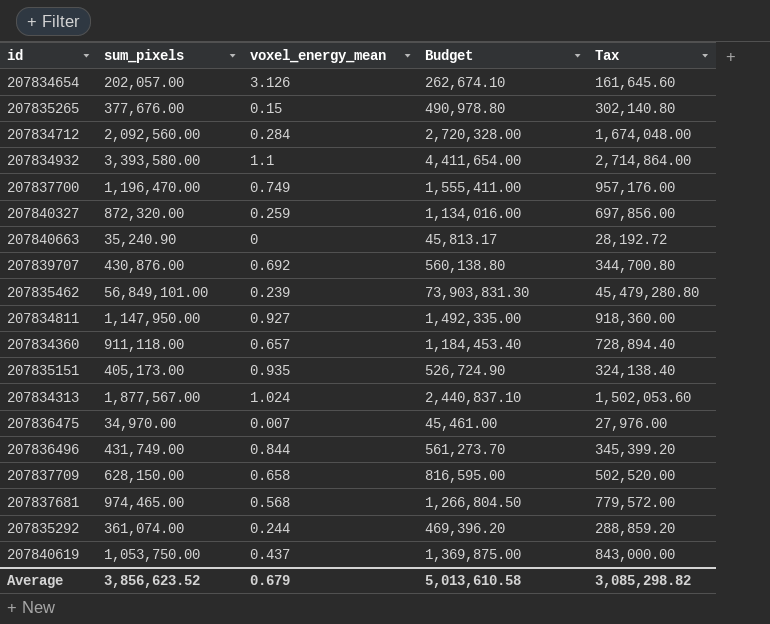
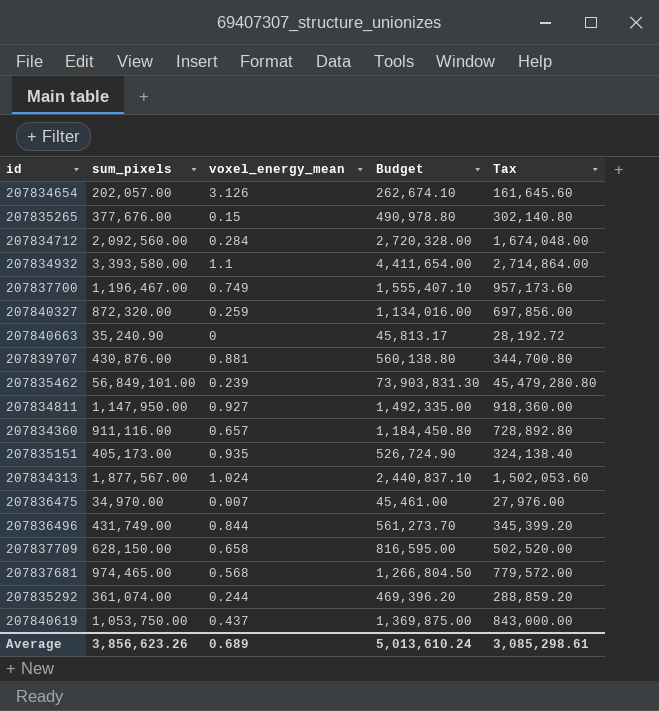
207837700 | sum_pixels: 1,196,470.00 -> 1,196,467.00
207837700 | Budget: 1,555,411.00 -> 1,555,407.10
207837700 | Tax: 957,176.00 -> 957,173.60
207839707 | voxel_energy_mean: 0.692 -> 0.881
207834360 | sum_pixels: 911,118.00 -> 911,116.00
207834360 | Budget: 1,184,453.40 -> 1,184,450.80
207834360 | Tax: 728,894.40 -> 728,892.80
Average | sum_pixels: 3,856,623.52 -> 3,856,623.26
Average | voxel_energy_mean: 0.679 -> 0.689
Average | Budget: 5,013,610.58 -> 5,013,610.24
Average | Tax: 3,085,298.82 -> 3,085,298.61

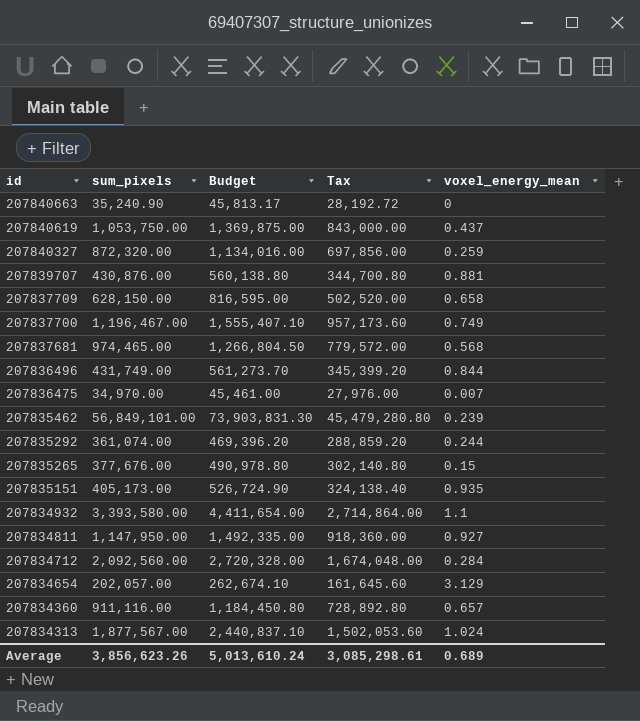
row order: none -> id descending
column voxel_energy_mean | position: 3 -> 5
207834654 | voxel_energy_mean: 3.126 -> 3.129

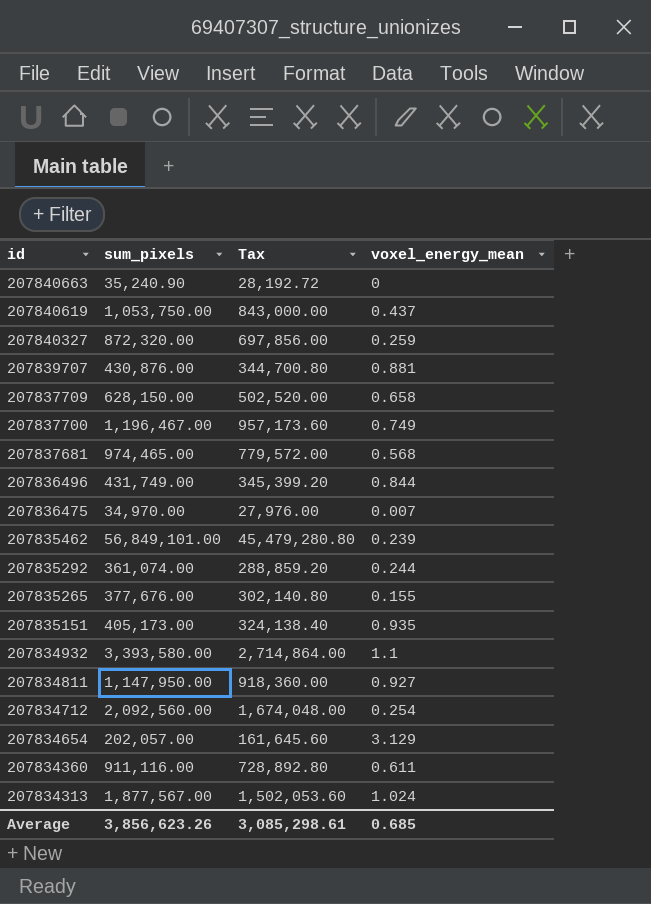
column Budget | formula: [sum_pixels] * 1.3 -> none
207835265 | voxel_energy_mean: 0.15 -> 0.155
207834712 | voxel_energy_mean: 0.284 -> 0.254
207834360 | voxel_energy_mean: 0.657 -> 0.611
Average | voxel_energy_mean: 0.689 -> 0.685

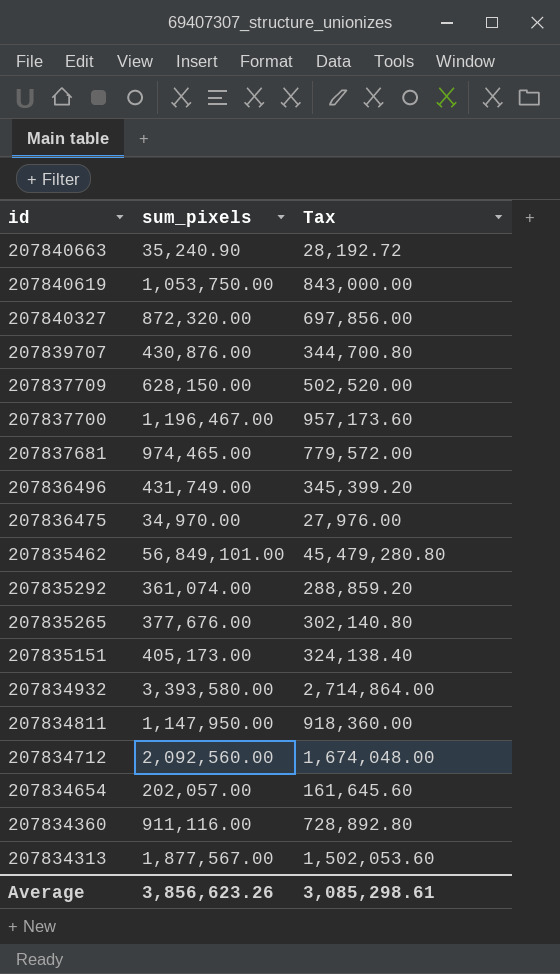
column voxel_energy_mean | position: 4 -> none

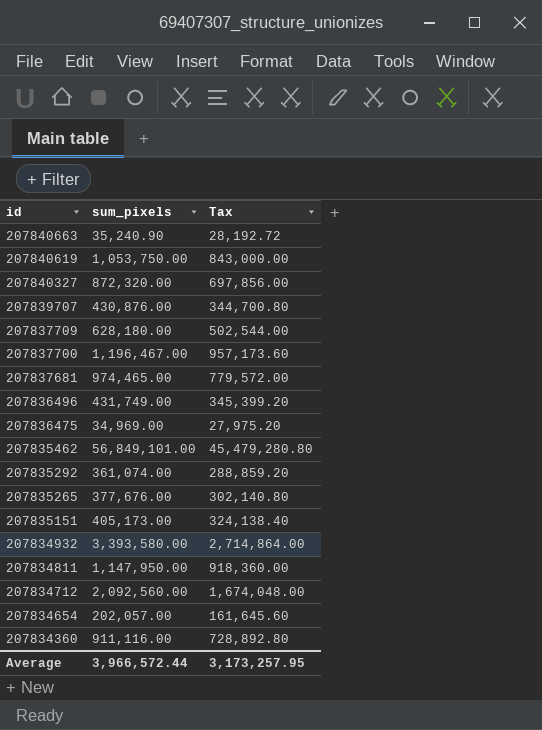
row 207834313: 1,877,567.00 | 1,502,053.60 -> none
207837709 | sum_pixels: 628,150.00 -> 628,180.00
207837709 | Tax: 502,520.00 -> 502,544.00
207836475 | sum_pixels: 34,970.00 -> 34,969.00
207836475 | Tax: 27,976.00 -> 27,975.20
Average | sum_pixels: 3,856,623.26 -> 3,966,572.44
Average | Tax: 3,085,298.61 -> 3,173,257.95

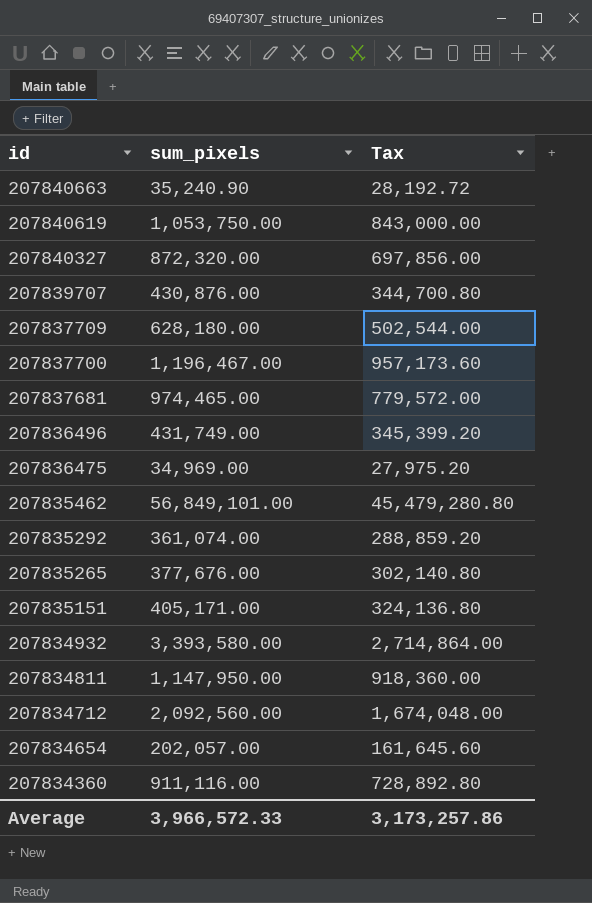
207835151 | sum_pixels: 405,173.00 -> 405,171.00
207835151 | Tax: 324,138.40 -> 324,136.80
Average | sum_pixels: 3,966,572.44 -> 3,966,572.33
Average | Tax: 3,173,257.95 -> 3,173,257.86

